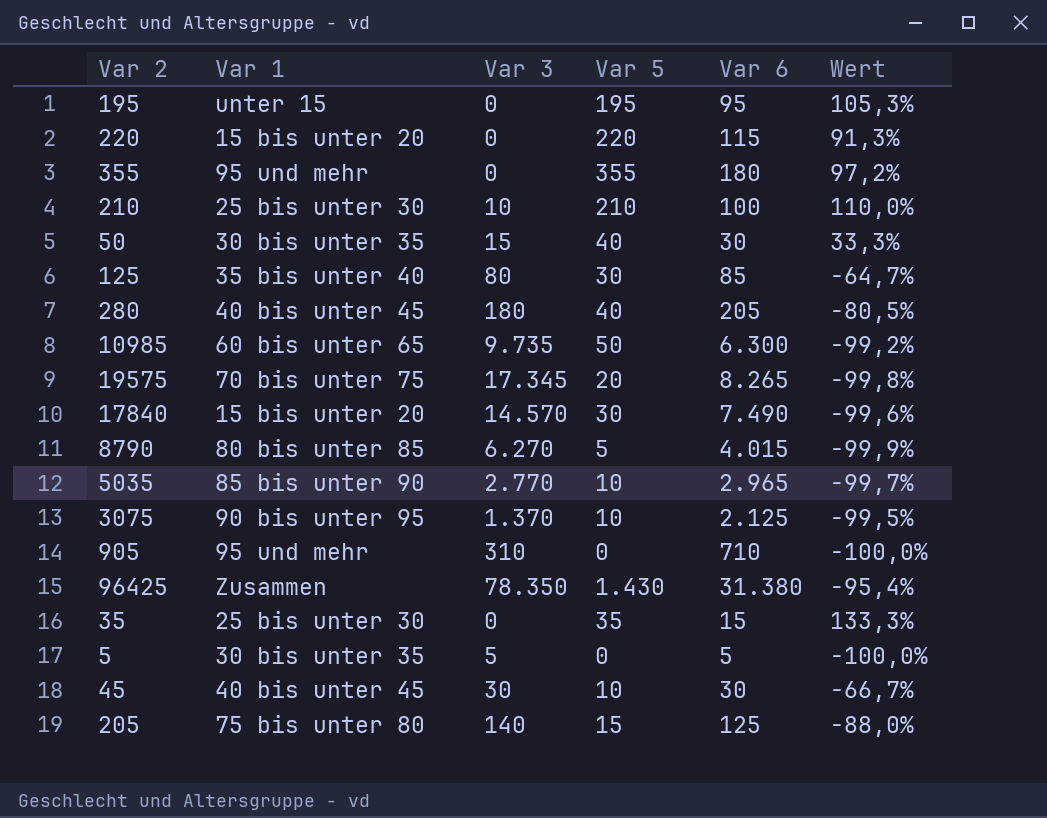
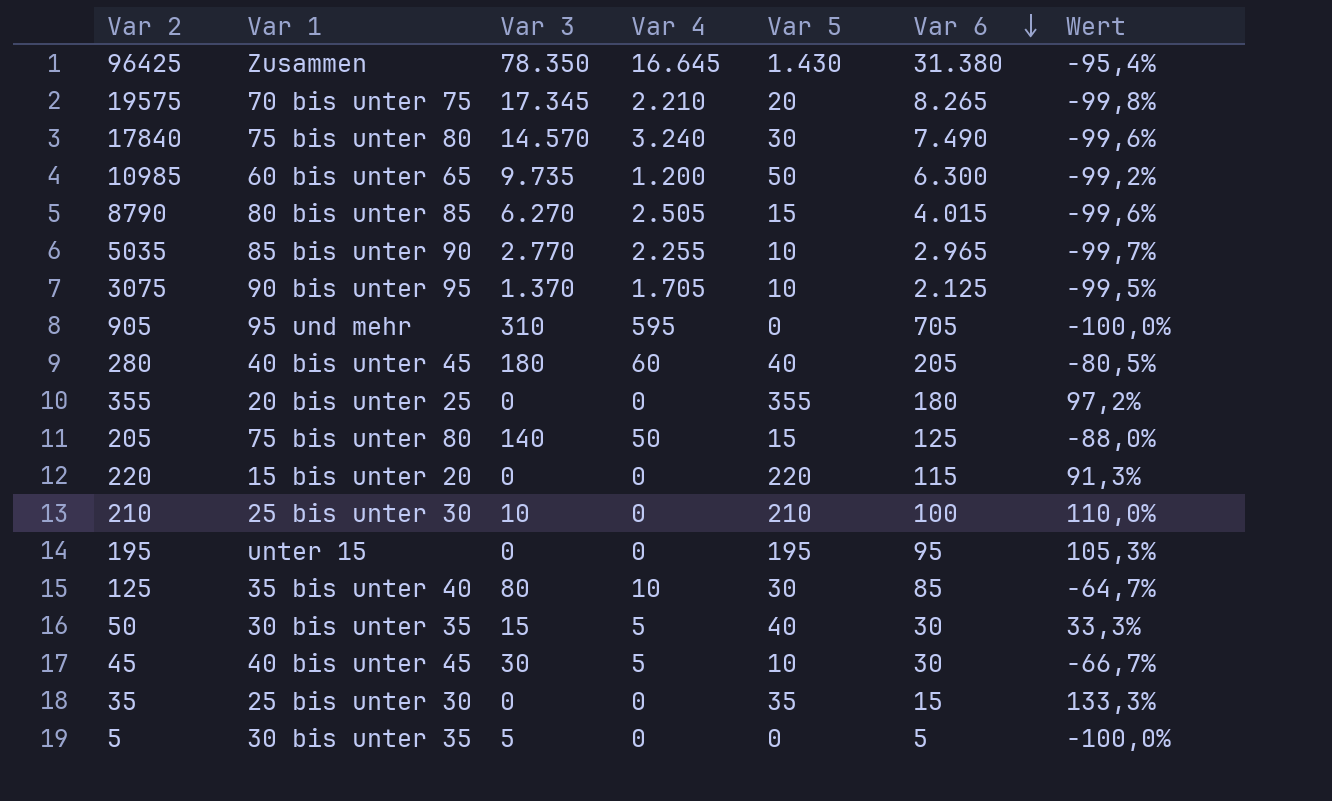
row order: none -> Var 6 descending
column Var 4 | position: none -> 4
17840 | Var 1: 15 bis unter 20 -> 75 bis unter 80
8790 | Var 5: 5 -> 15
8790 | Wert: -99,9% -> -99,6%
905 | Var 6: 710 -> 705
355 | Var 1: 95 und mehr -> 20 bis unter 25

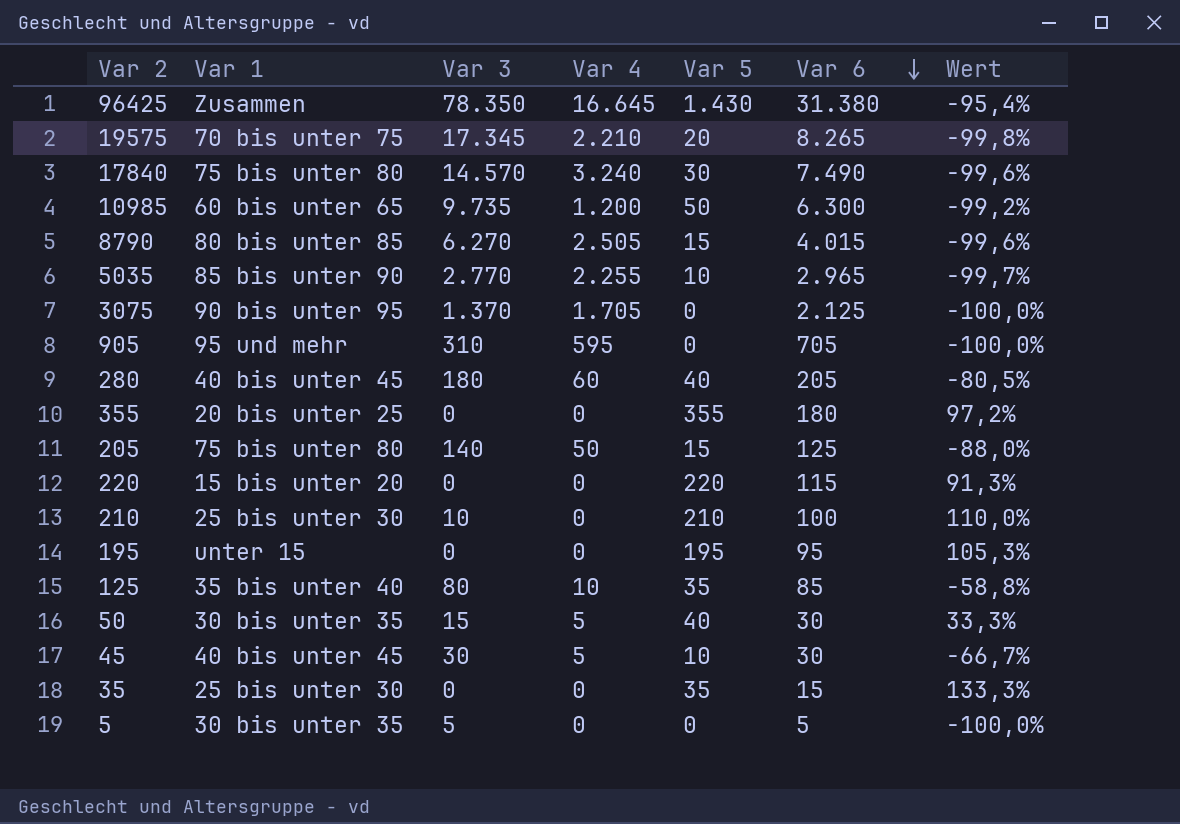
3075 | Var 5: 10 -> 0
3075 | Wert: -99,5% -> -100,0%
125 | Var 5: 30 -> 35
125 | Wert: -64,7% -> -58,8%

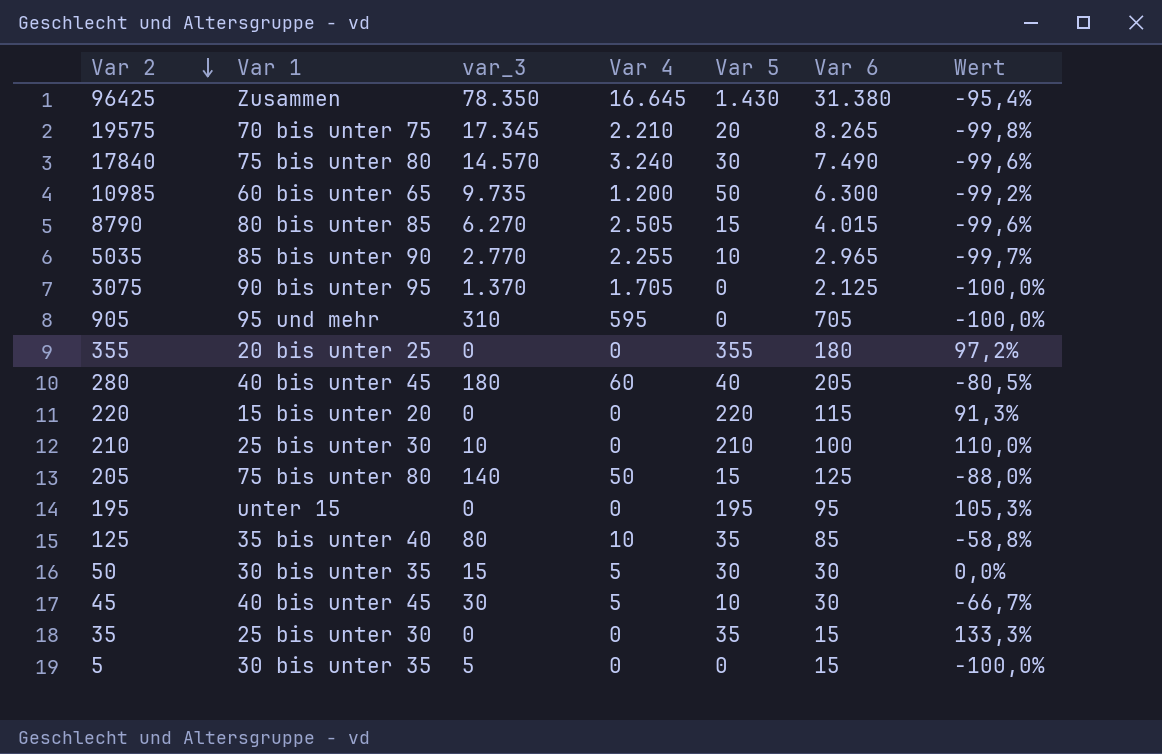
row order: Var 6 descending -> Var 2 descending
column name: Var 3 -> var_3
50 | Var 5: 40 -> 30
50 | Wert: 33,3% -> 0,0%
5 | Var 6: 5 -> 15

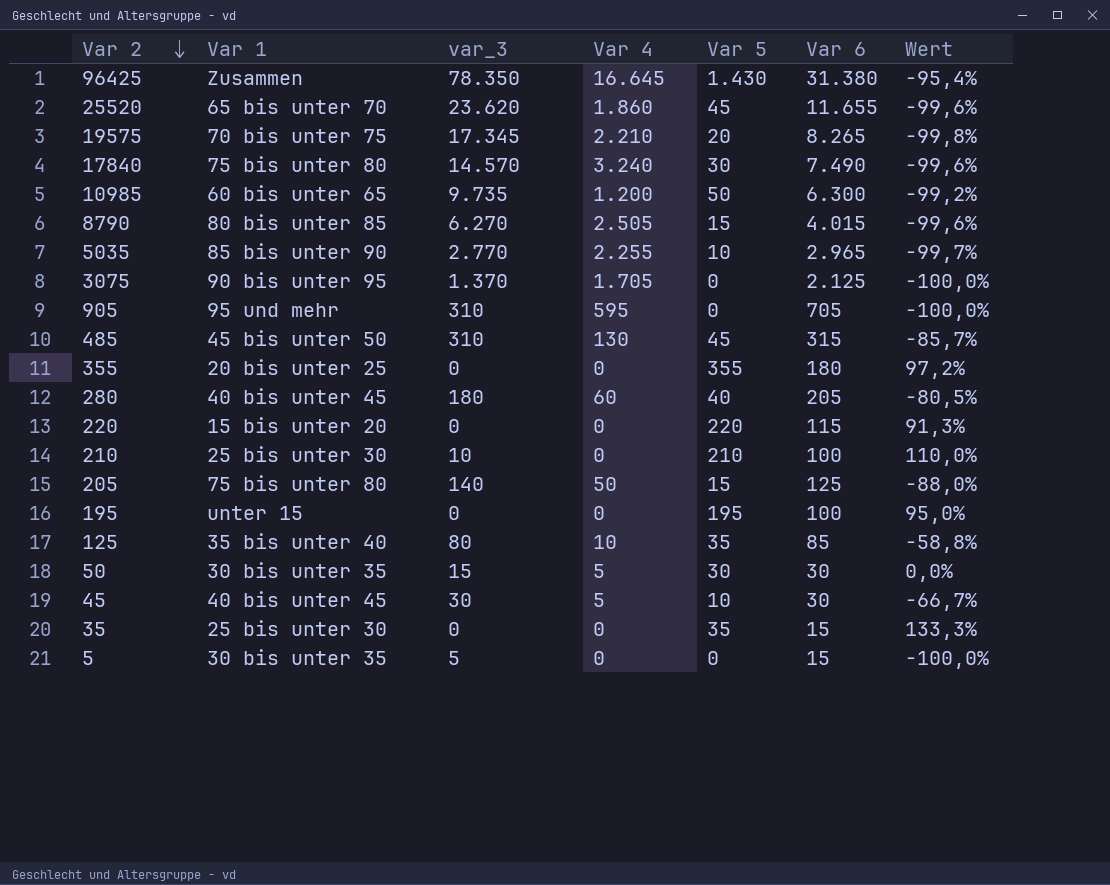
row 25520: none -> 65 bis unter 70 | 23.620 | 1.860 | 45 | 11.655 | -99,6%
row 485: none -> 45 bis unter 50 | 310 | 130 | 45 | 315 | -85,7%
195 | Var 6: 95 -> 100
195 | Wert: 105,3% -> 95,0%

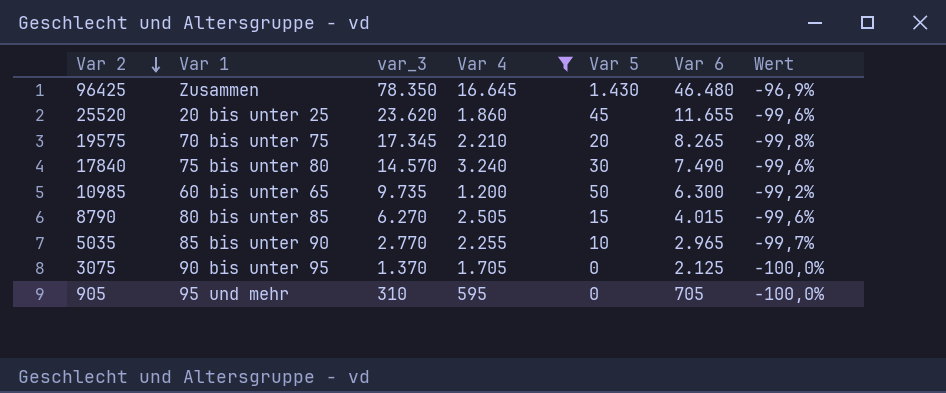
filter: none -> Var 4 >= 595
96425 | Var 6: 31.380 -> 46.480
96425 | Wert: -95,4% -> -96,9%
25520 | Var 1: 65 bis unter 70 -> 20 bis unter 25

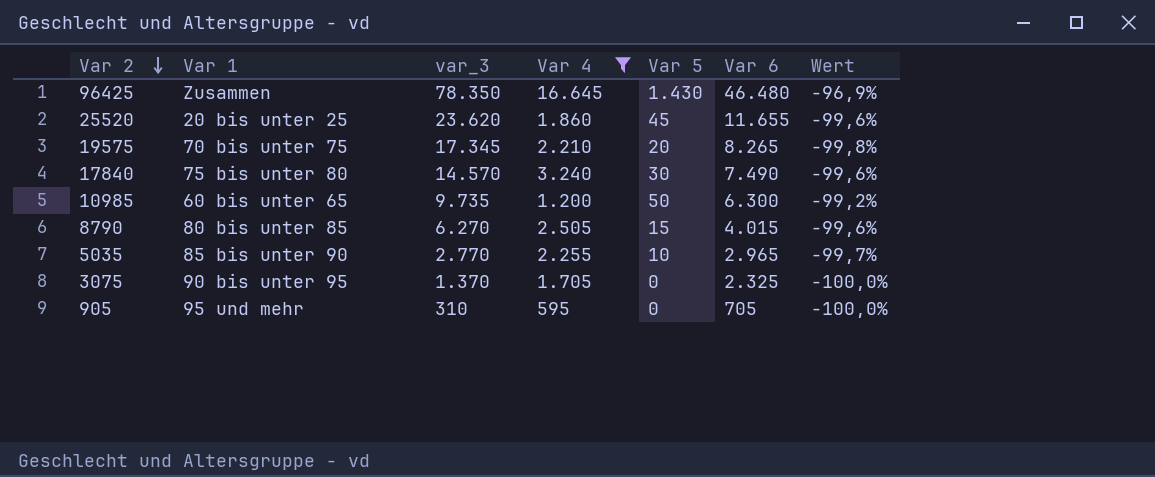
3075 | Var 6: 2.125 -> 2.325

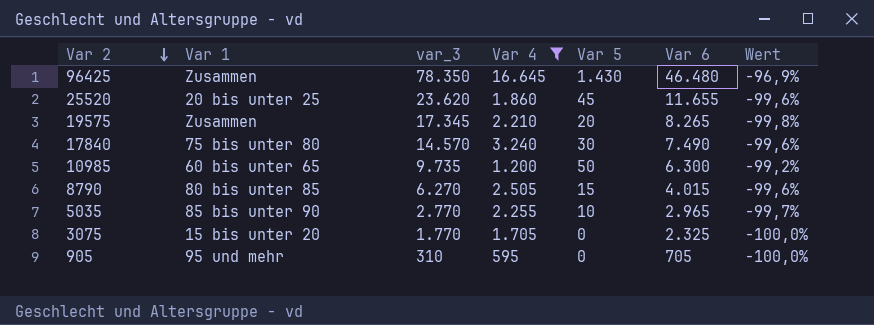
19575 | Var 1: 70 bis unter 75 -> Zusammen
3075 | Var 1: 90 bis unter 95 -> 15 bis unter 20
3075 | var_3: 1.370 -> 1.770

